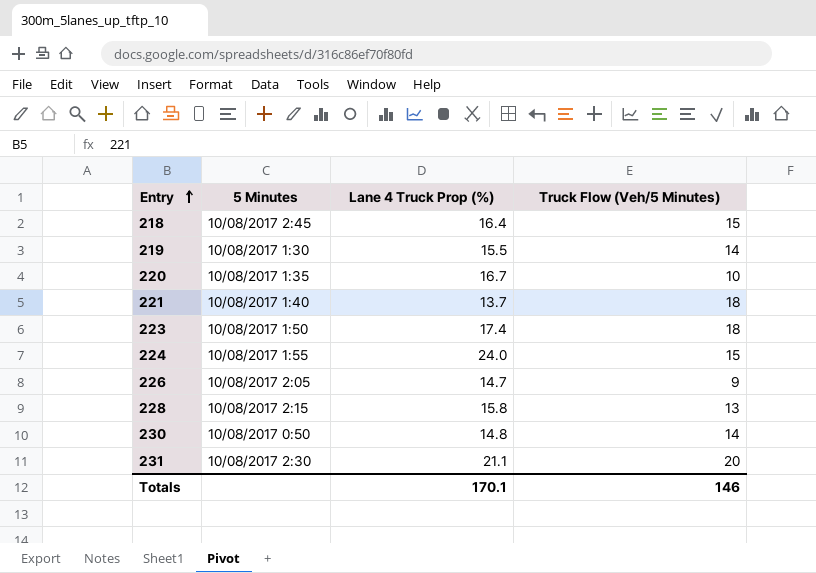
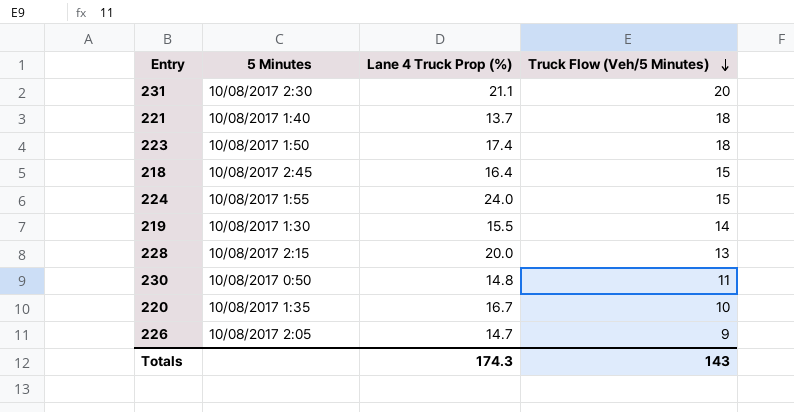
row order: Entry ascending -> Truck Flow (Veh/5 Minutes) descending
228 | Lane 4 Truck Prop (%): 15.8 -> 20.0
230 | Truck Flow (Veh/5 Minutes): 14 -> 11
Totals | Lane 4 Truck Prop (%): 170.1 -> 174.3
Totals | Truck Flow (Veh/5 Minutes): 146 -> 143

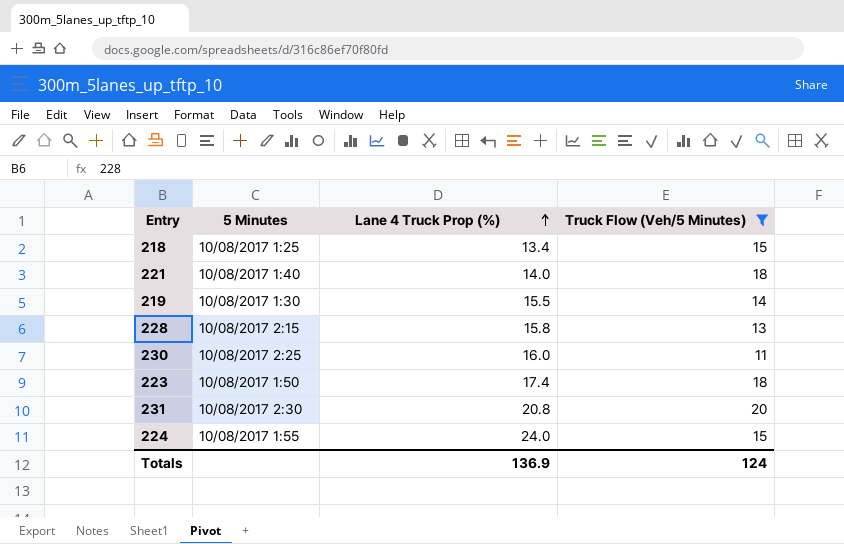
filter: none -> Truck Flow (Veh/5 Minutes) >= 11
row order: Truck Flow (Veh/5 Minutes) descending -> Lane 4 Truck Prop (%) ascending
218 | 5 Minutes: 10/08/2017 2:45 -> 10/08/2017 1:25
218 | Lane 4 Truck Prop (%): 16.4 -> 13.4
221 | Lane 4 Truck Prop (%): 13.7 -> 14.0
228 | Lane 4 Truck Prop (%): 20.0 -> 15.8
230 | 5 Minutes: 10/08/2017 0:50 -> 10/08/2017 2:25
230 | Lane 4 Truck Prop (%): 14.8 -> 16.0
231 | Lane 4 Truck Prop (%): 21.1 -> 20.8
Totals | Lane 4 Truck Prop (%): 174.3 -> 136.9
Totals | Truck Flow (Veh/5 Minutes): 143 -> 124

